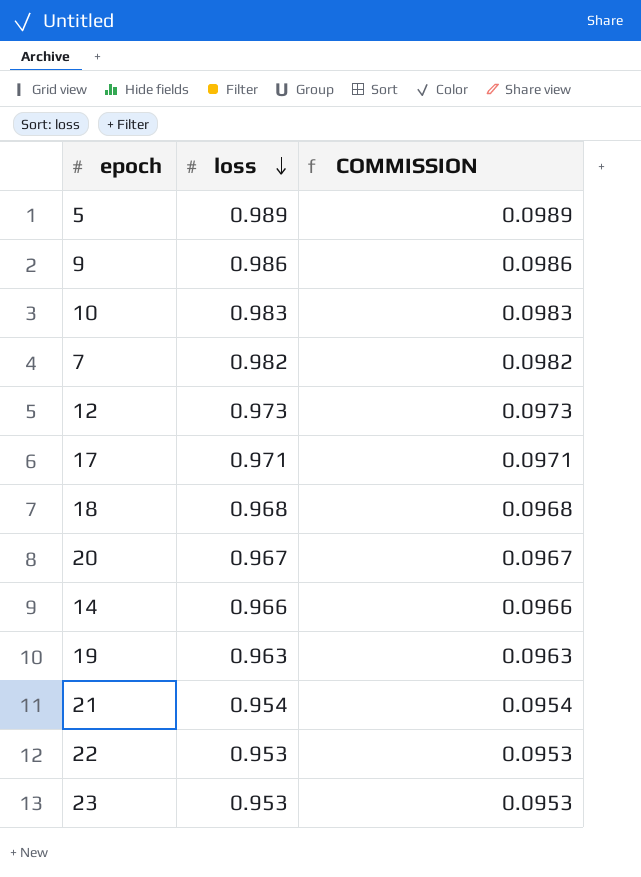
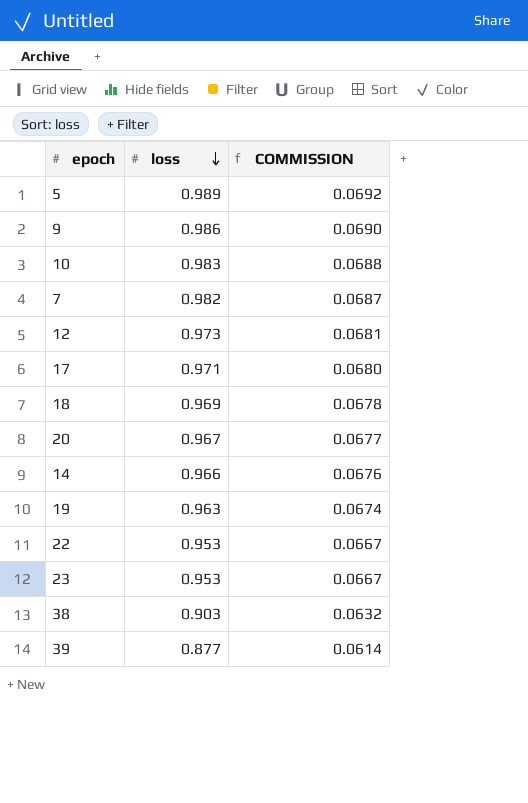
column COMMISSION | formula: [loss] * 0.1 -> [loss] * 0.07
row 21: 0.954 | 0.0954 -> none
18 | loss: 0.968 -> 0.969
row 38: none -> 0.903 | 0.0632
row 39: none -> 0.877 | 0.0614

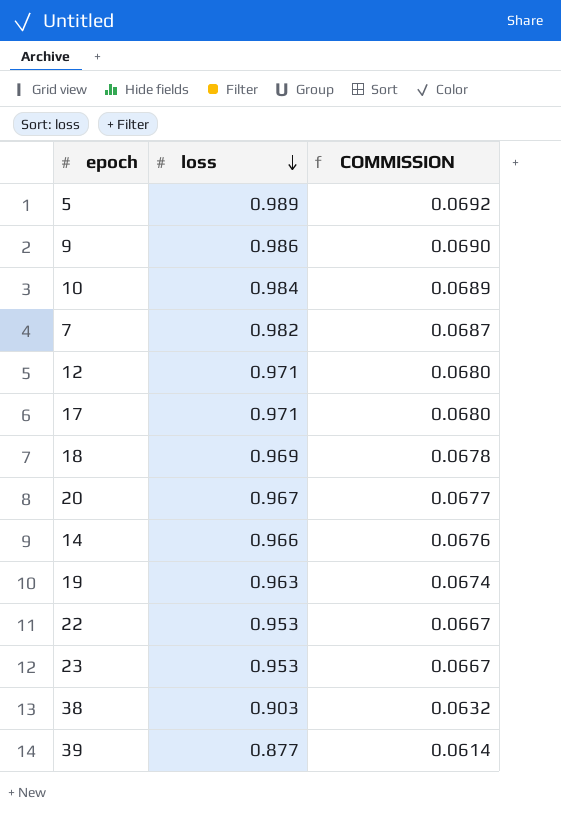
10 | loss: 0.983 -> 0.984
10 | COMMISSION: 0.0688 -> 0.0689
12 | loss: 0.973 -> 0.971
12 | COMMISSION: 0.0681 -> 0.0680

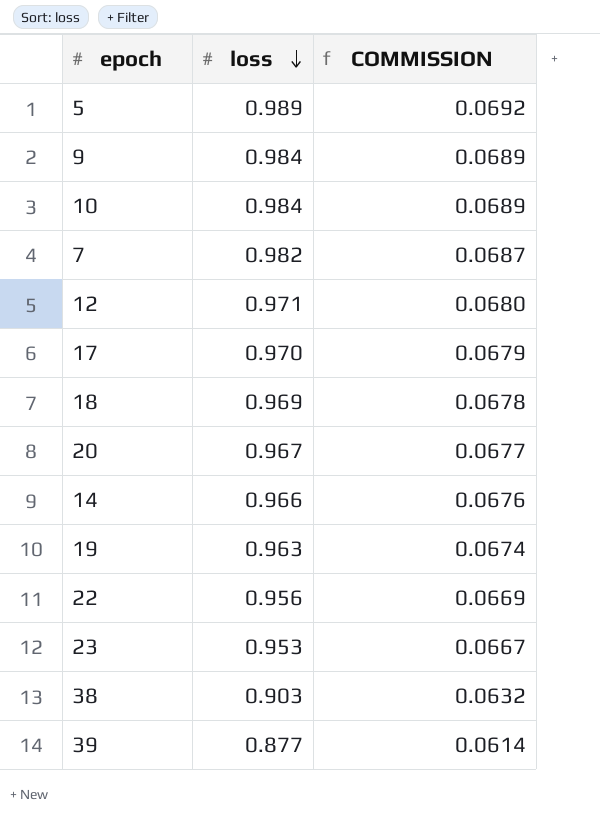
9 | loss: 0.986 -> 0.984
9 | COMMISSION: 0.0690 -> 0.0689
17 | loss: 0.971 -> 0.970
17 | COMMISSION: 0.0680 -> 0.0679
22 | loss: 0.953 -> 0.956
22 | COMMISSION: 0.0667 -> 0.0669

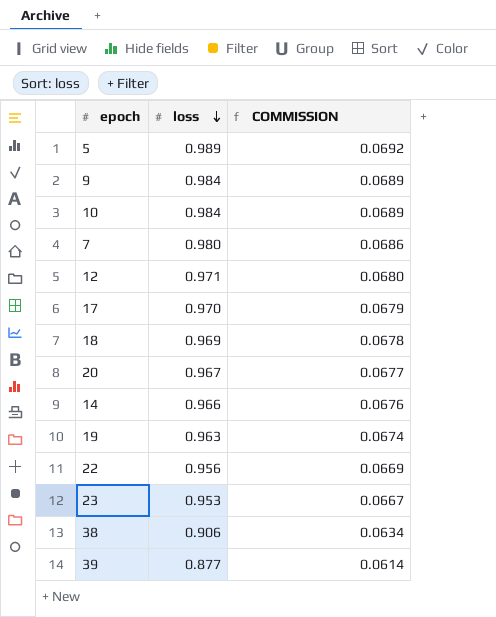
7 | loss: 0.982 -> 0.980
7 | COMMISSION: 0.0687 -> 0.0686
38 | loss: 0.903 -> 0.906
38 | COMMISSION: 0.0632 -> 0.0634

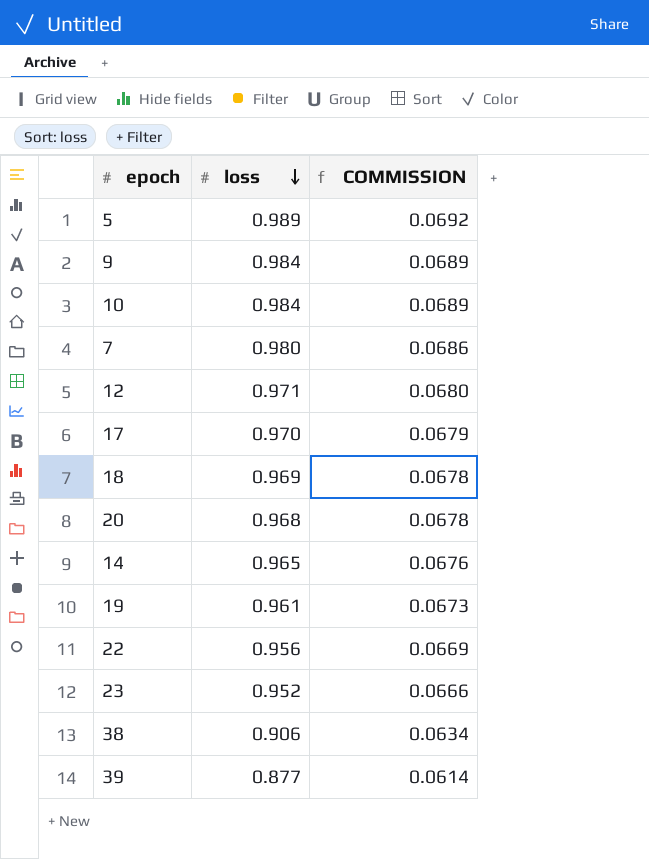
20 | loss: 0.967 -> 0.968
20 | COMMISSION: 0.0677 -> 0.0678
14 | loss: 0.966 -> 0.965
19 | loss: 0.963 -> 0.961
19 | COMMISSION: 0.0674 -> 0.0673
23 | loss: 0.953 -> 0.952
23 | COMMISSION: 0.0667 -> 0.0666

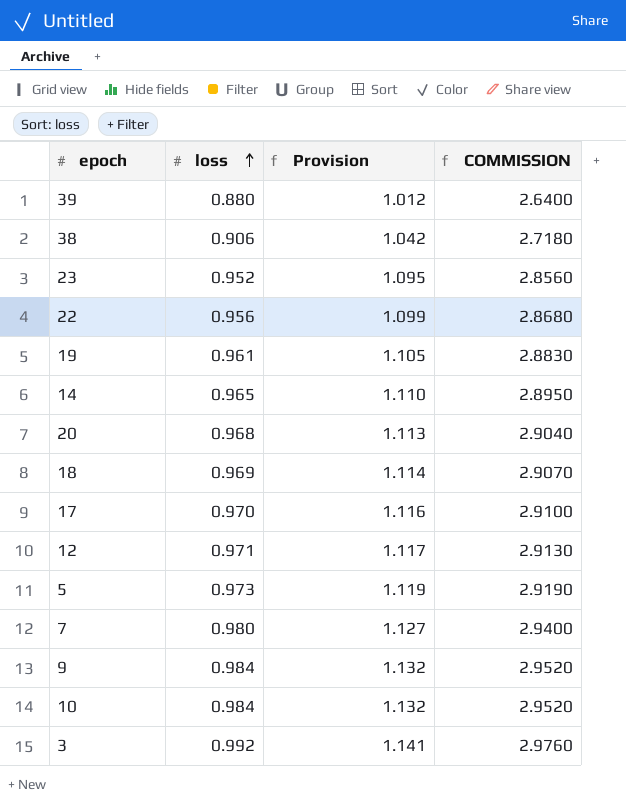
row order: loss descending -> loss ascending
column Provision | formula: none -> [loss] * 1.15
column COMMISSION | formula: [loss] * 0.07 -> [loss] * 3
39 | loss: 0.877 -> 0.880
5 | loss: 0.989 -> 0.973
row 3: none -> 0.992 | 1.141 | 2.9760

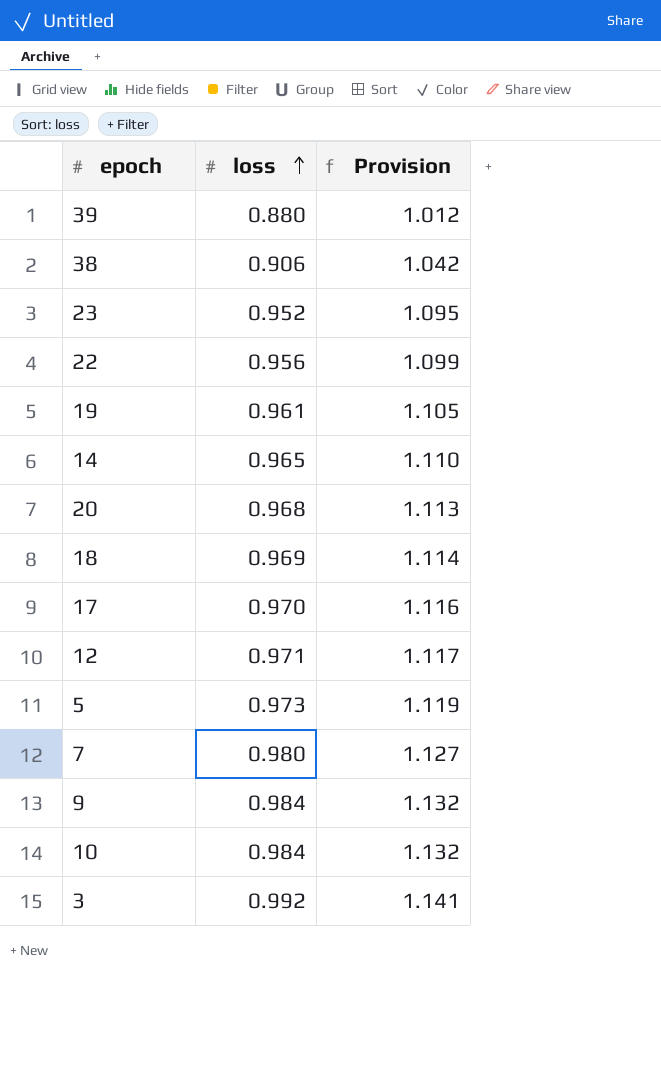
column COMMISSION | formula: [loss] * 3 -> none

